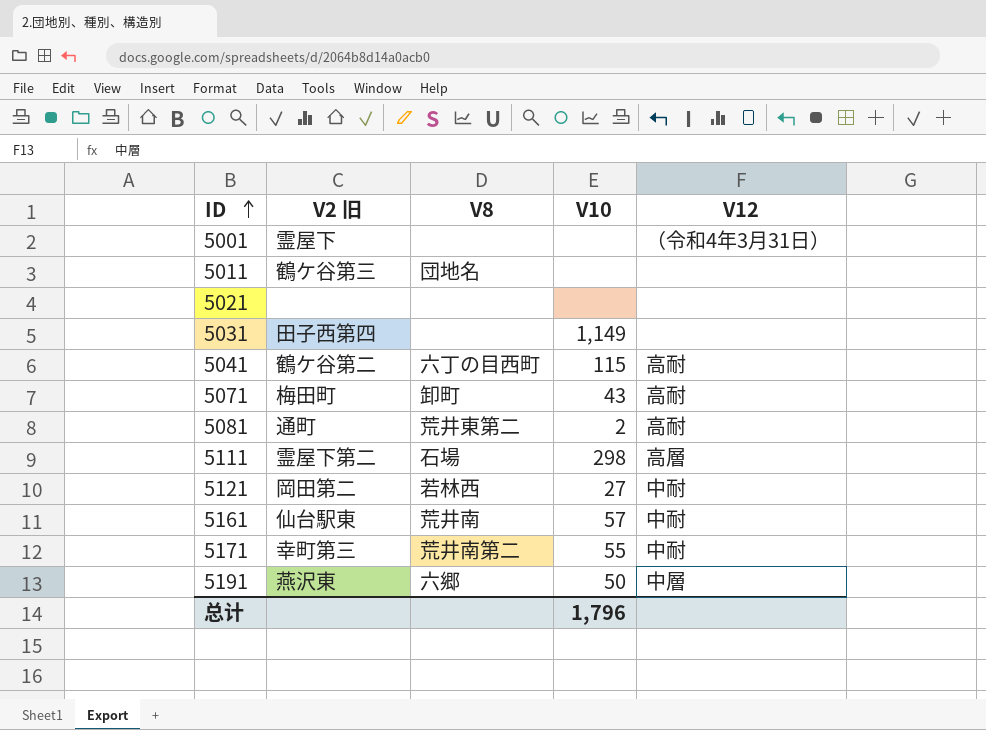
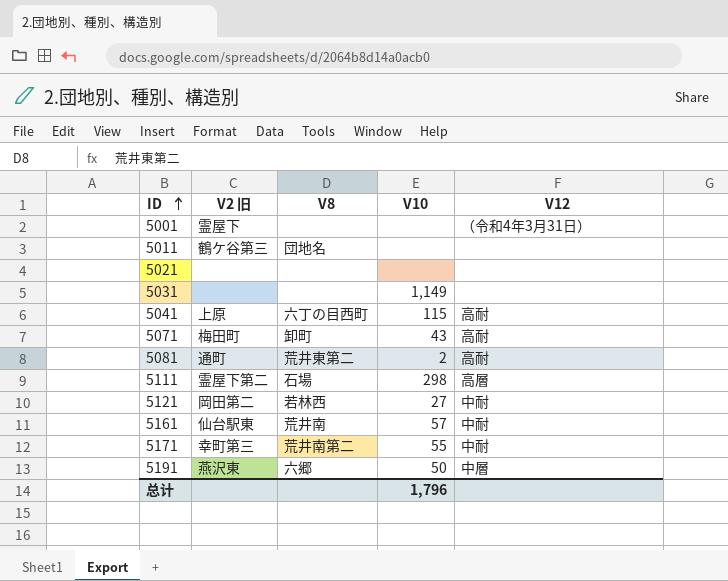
5031 | V2 旧: 田子西第四 -> none
5041 | V2 旧: 鶴ケ谷第二 -> 上原

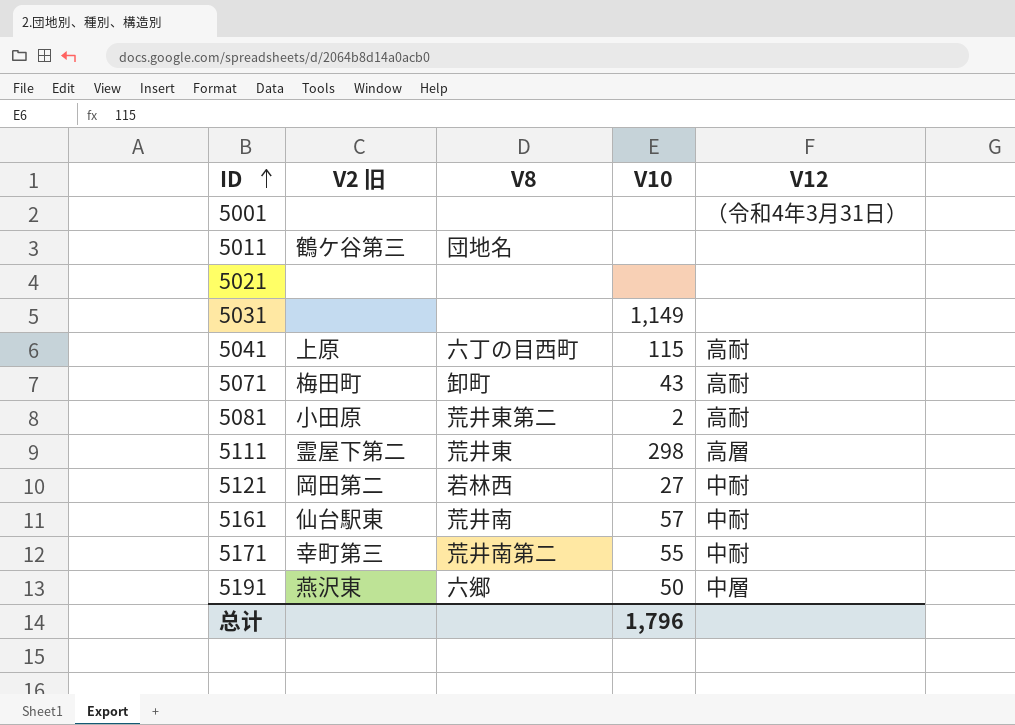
5001 | V2 旧: 霊屋下 -> none
5081 | V2 旧: 通町 -> 小田原
5111 | V8: 石場 -> 荒井東

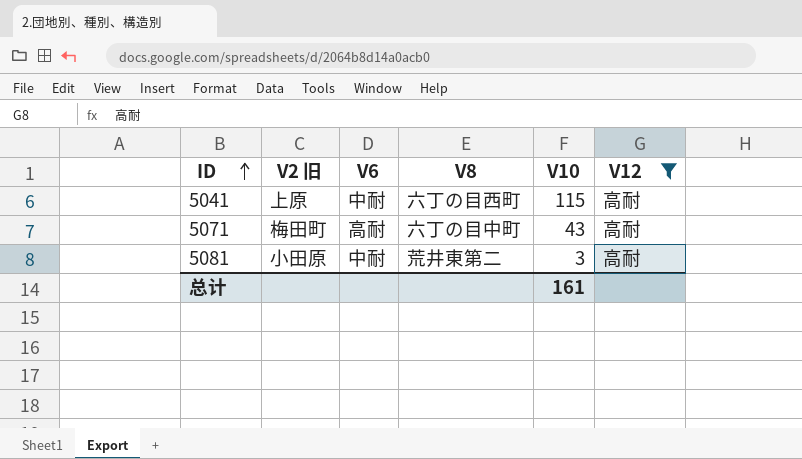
filter: none -> V12 = 高耐
column V6 | position: none -> 3
5071 | V8: 卸町 -> 六丁の目中町
5081 | V10: 2 -> 3
总计 | V10: 1,796 -> 161

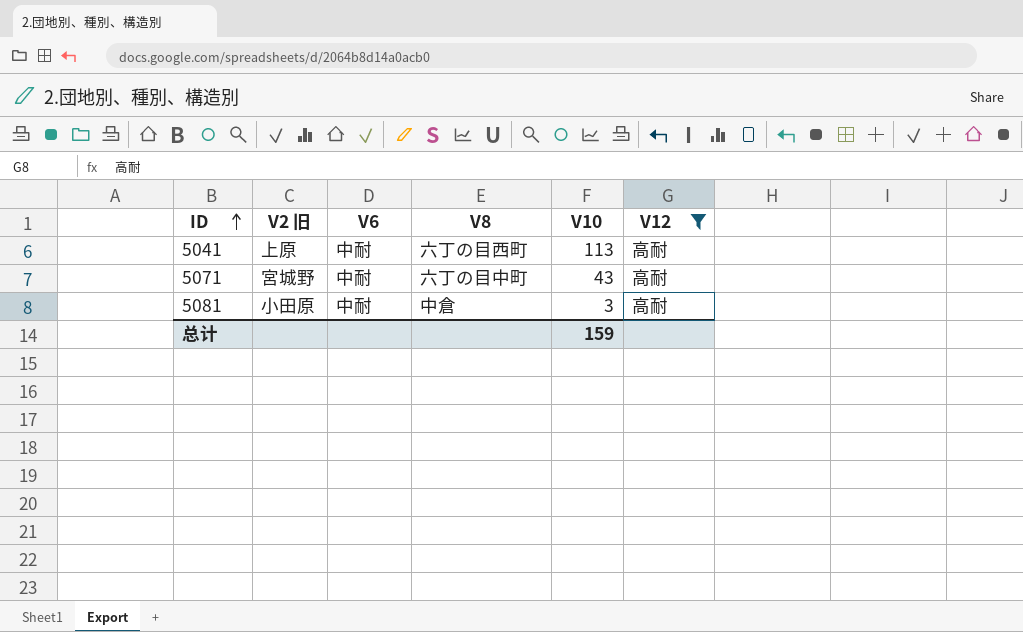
5041 | V10: 115 -> 113
5071 | V2 旧: 梅田町 -> 宮城野
5071 | V6: 高耐 -> 中耐
5081 | V8: 荒井東第二 -> 中倉
总计 | V10: 161 -> 159

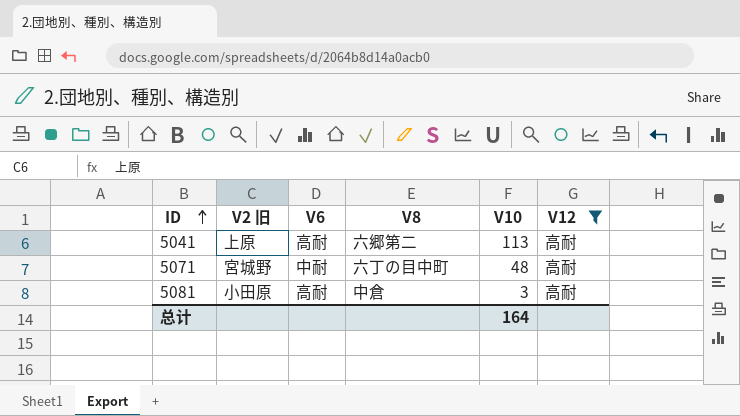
5041 | V6: 中耐 -> 高耐
5041 | V8: 六丁の目西町 -> 六郷第二
5071 | V10: 43 -> 48
5081 | V6: 中耐 -> 高耐
总计 | V10: 159 -> 164

